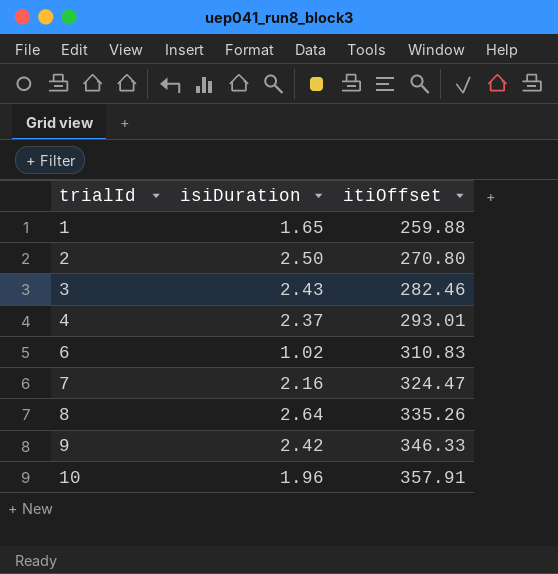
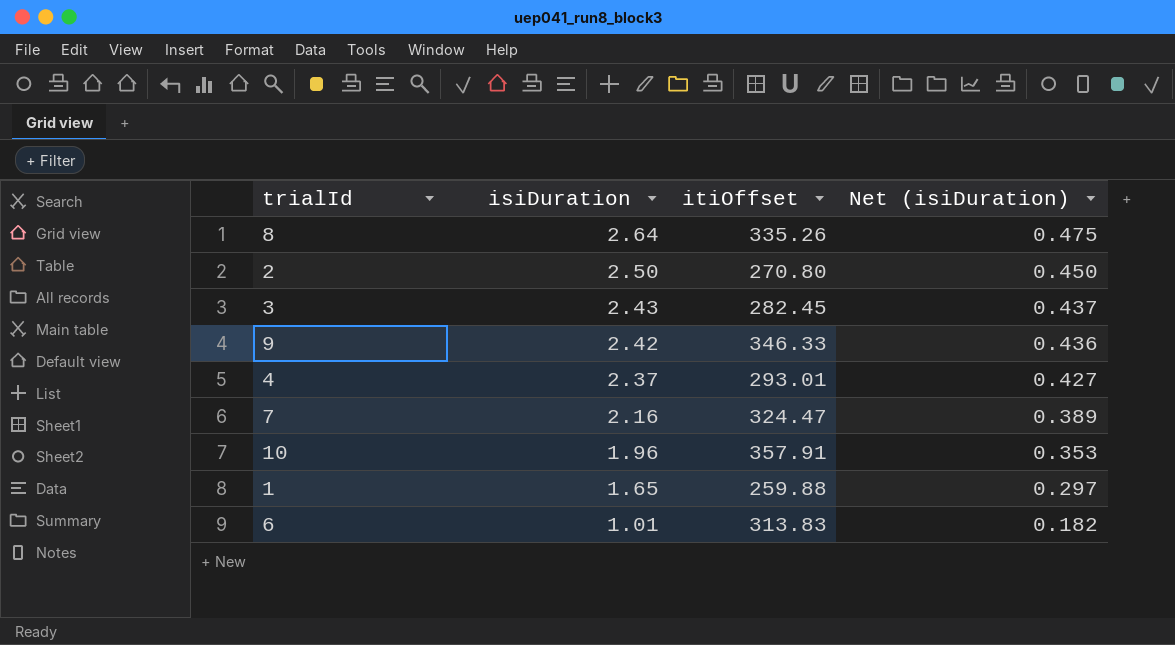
row order: trialId ascending -> isiDuration descending
column Net (isiDuration) | formula: none -> [isiDuration] * 0.18
3 | itiOffset: 282.46 -> 282.45
6 | isiDuration: 1.02 -> 1.01
6 | itiOffset: 310.83 -> 313.83

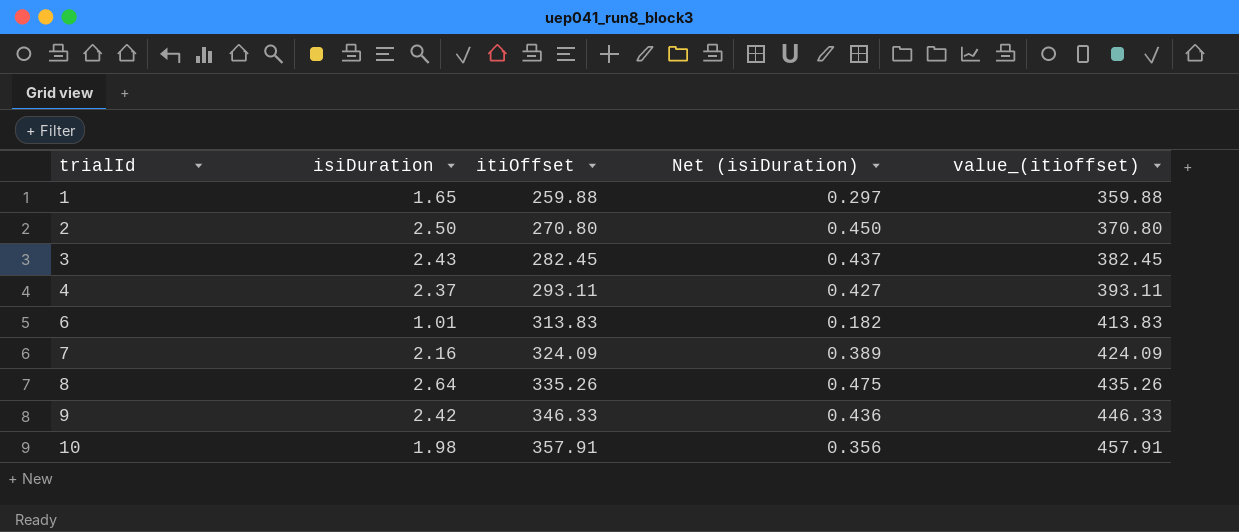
row order: isiDuration descending -> trialId ascending
column value_(itioffset) | formula: none -> [itiOffset] + 100
4 | itiOffset: 293.01 -> 293.11
7 | itiOffset: 324.47 -> 324.09
10 | isiDuration: 1.96 -> 1.98
10 | Net (isiDuration): 0.353 -> 0.356

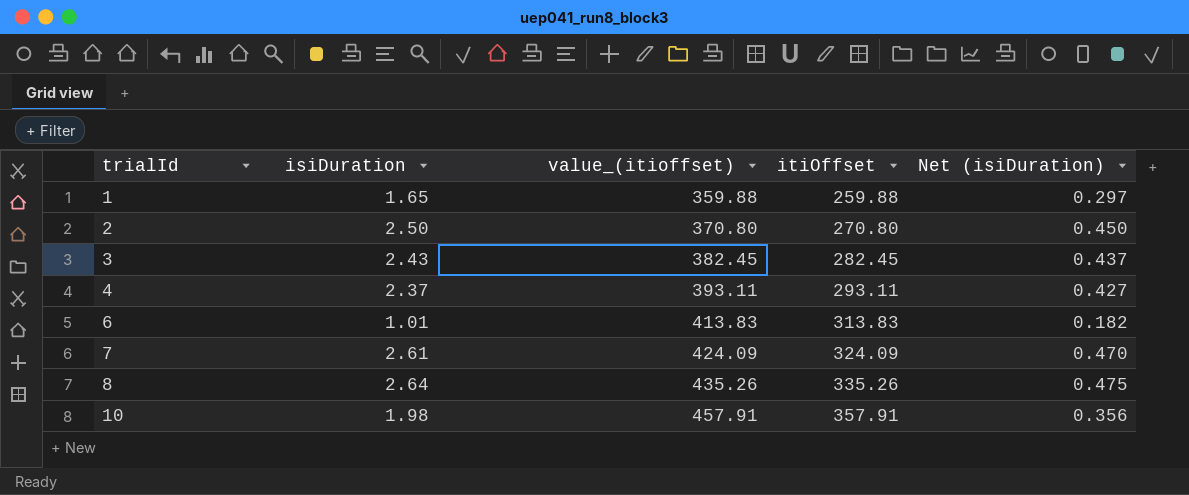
column value_(itioffset) | position: 5 -> 3
row 9: 2.42 | 346.33 | 0.436 | 446.33 -> none
7 | isiDuration: 2.16 -> 2.61
7 | Net (isiDuration): 0.389 -> 0.470

